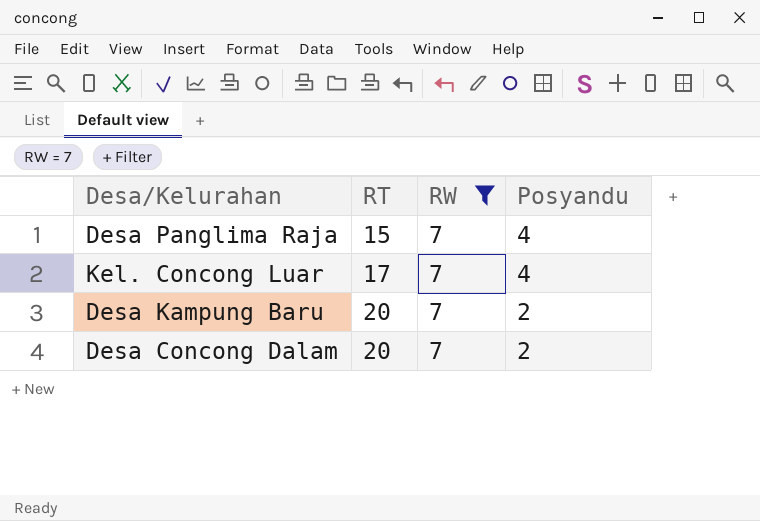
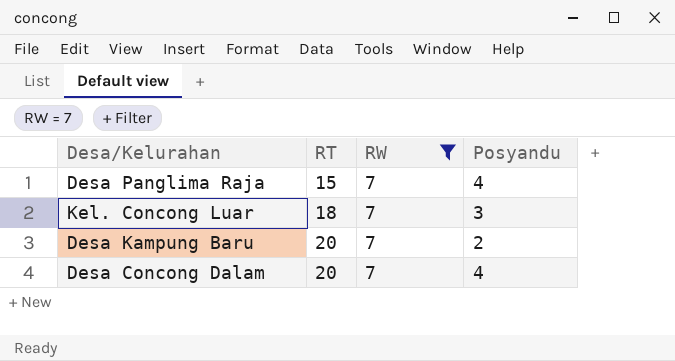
Kel. Concong Luar | RT: 17 -> 18
Kel. Concong Luar | Posyandu: 4 -> 3
Desa Concong Dalam | Posyandu: 2 -> 4

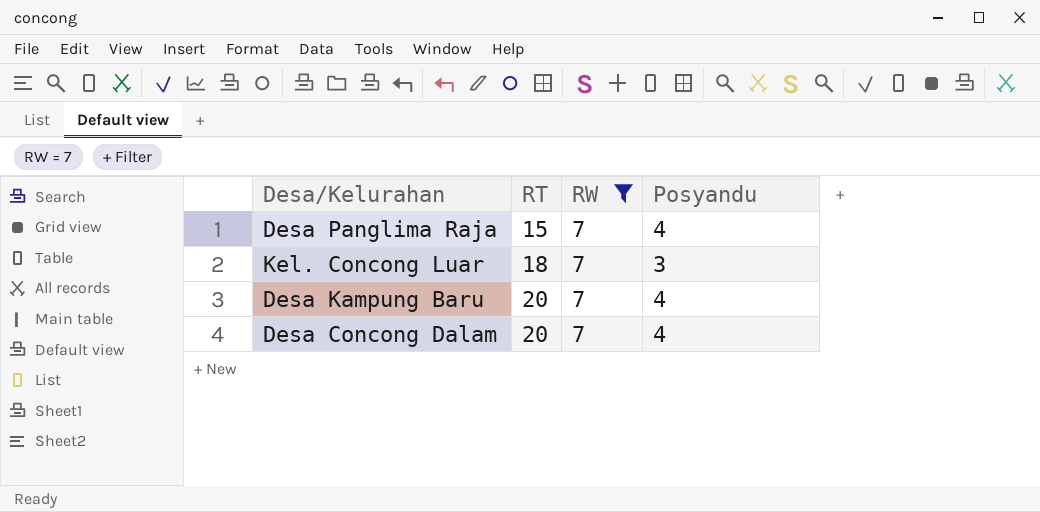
Desa Kampung Baru | Posyandu: 2 -> 4

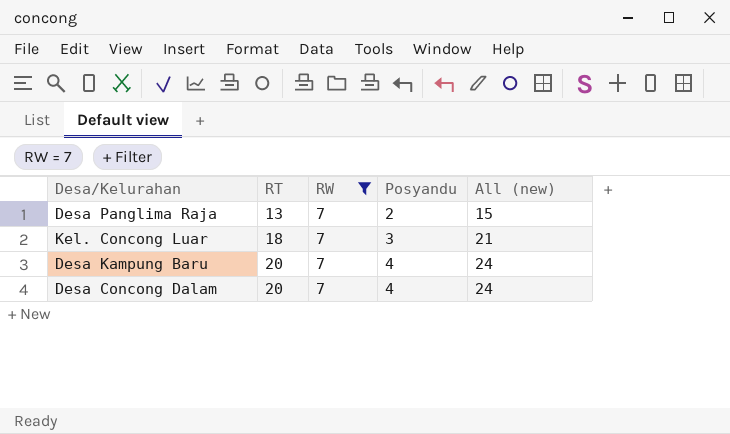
column All (new) | formula: none -> [RT] + [Posyandu]
Desa Panglima Raja | RT: 15 -> 13
Desa Panglima Raja | Posyandu: 4 -> 2

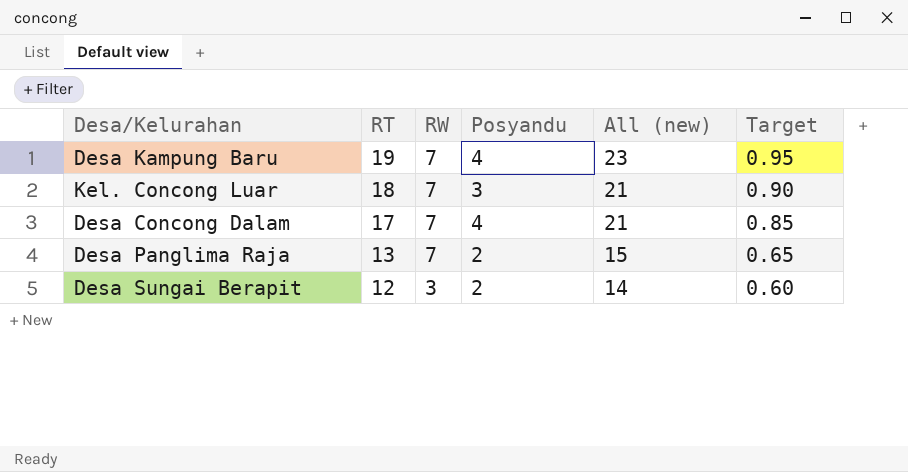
filter: RW = 7 -> none
row order: RT ascending -> RT descending
column Target | formula: none -> [RT] * 0.05
Desa Kampung Baru | RT: 20 -> 19
Desa Kampung Baru | All (new): 24 -> 23
Desa Concong Dalam | RT: 20 -> 17
Desa Concong Dalam | All (new): 24 -> 21

